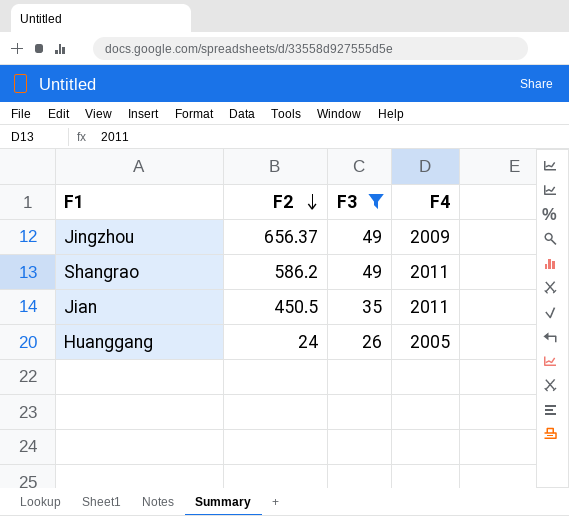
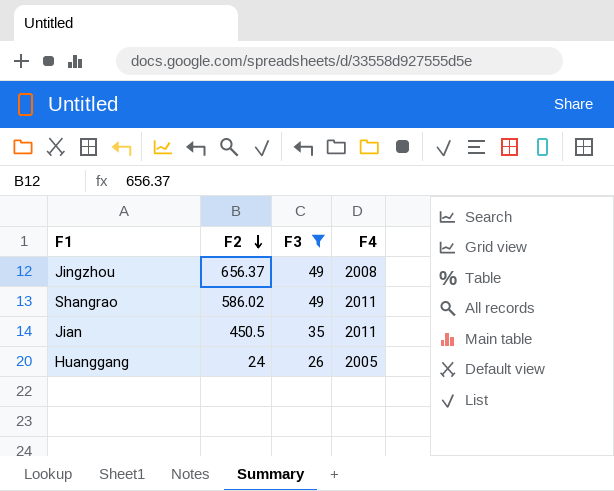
Jingzhou | F4: 2009 -> 2008
Shangrao | F2: 586.2 -> 586.02

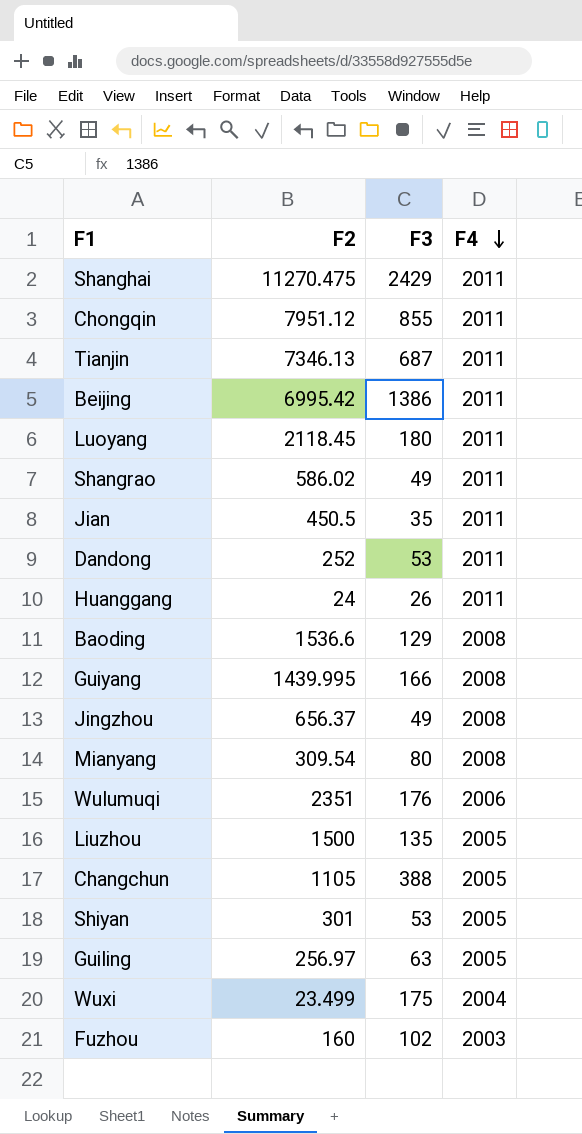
filter: F3 <= 49 -> none
row order: F2 descending -> F4 descending
Huanggang | F4: 2005 -> 2011

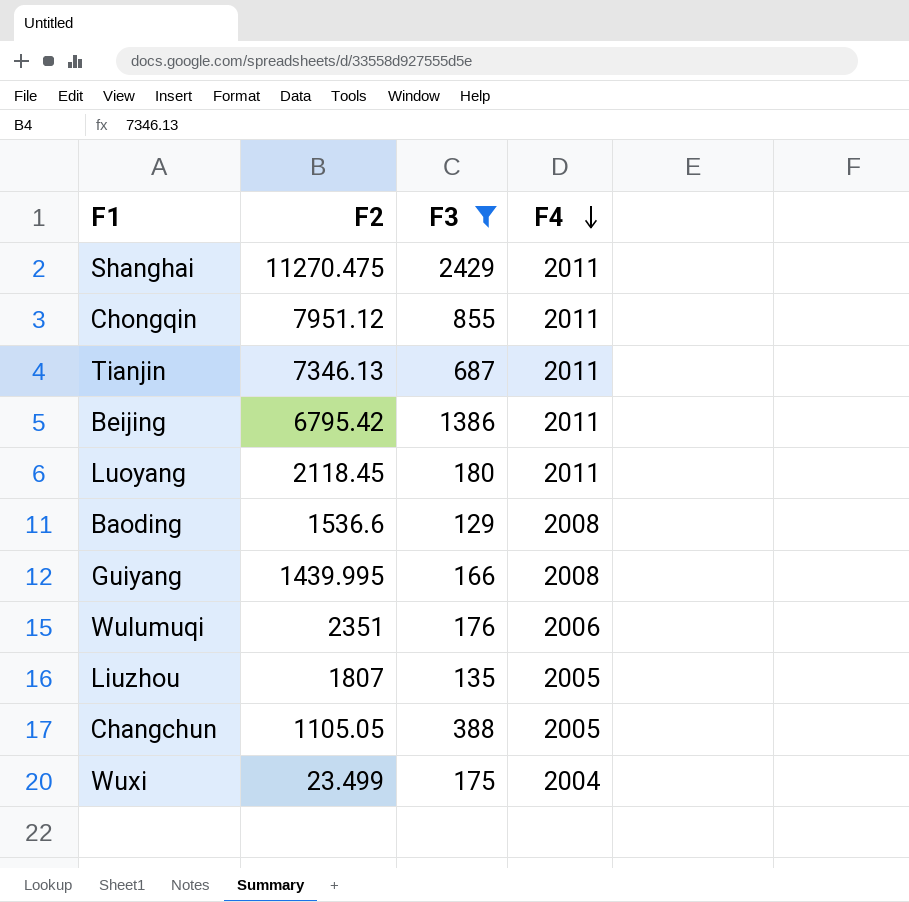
filter: none -> F3 >= 129
Beijing | F2: 6995.42 -> 6795.42
Liuzhou | F2: 1500 -> 1807
Changchun | F2: 1105 -> 1105.05

